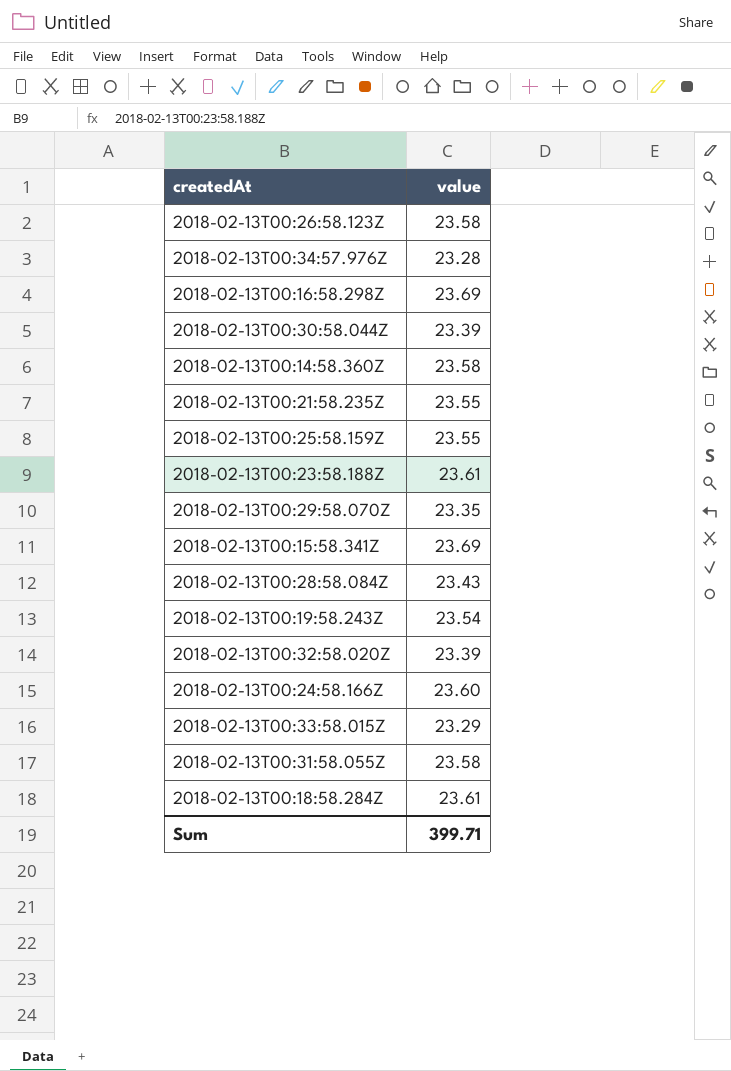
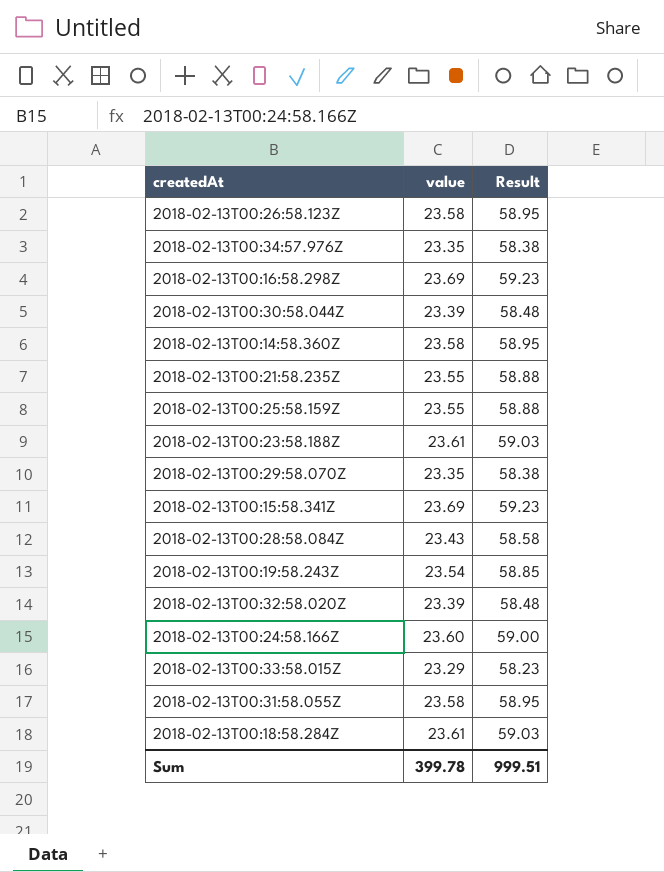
column Result | formula: none -> [value] * 2.5
2018-02-13T00:34:57.976Z | value: 23.28 -> 23.35
Sum | value: 399.71 -> 399.78

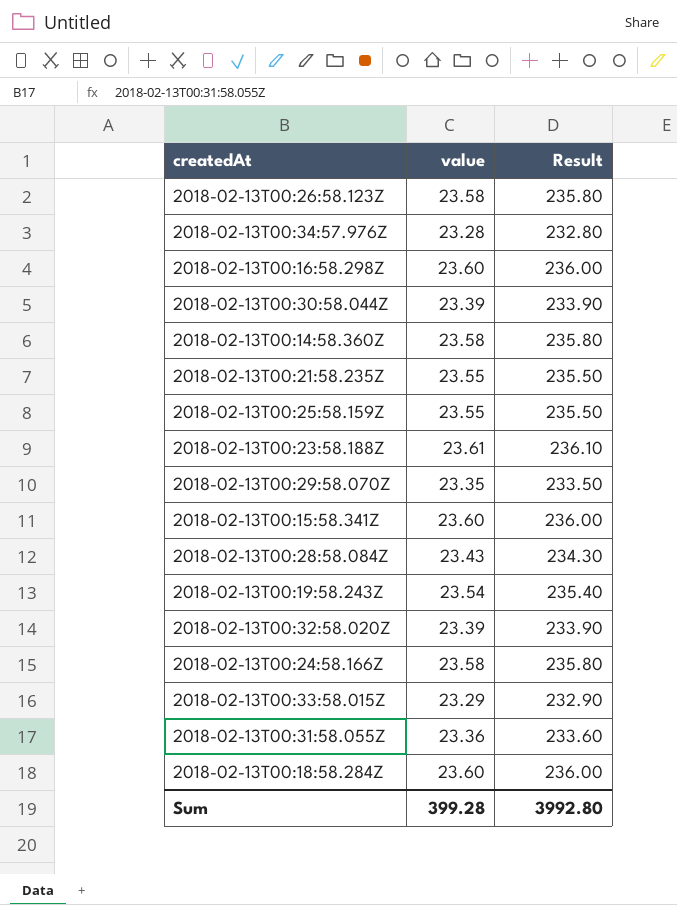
column Result | formula: [value] * 2.5 -> [value] * 10
2018-02-13T00:34:57.976Z | value: 23.35 -> 23.28
2018-02-13T00:16:58.298Z | value: 23.69 -> 23.60
2018-02-13T00:15:58.341Z | value: 23.69 -> 23.60
2018-02-13T00:24:58.166Z | value: 23.60 -> 23.58
2018-02-13T00:31:58.055Z | value: 23.58 -> 23.36
2018-02-13T00:18:58.284Z | value: 23.61 -> 23.60
Sum | value: 399.78 -> 399.28
Sum | Result: 999.51 -> 3992.80

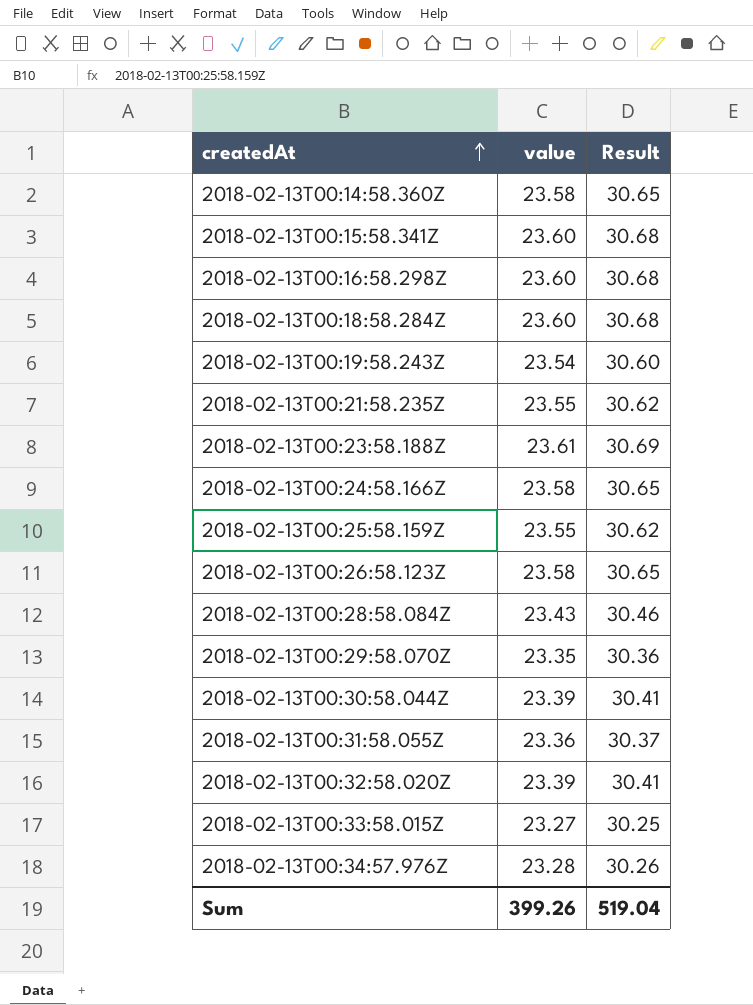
row order: none -> createdAt ascending
column Result | formula: [value] * 10 -> [value] * 1.3
2018-02-13T00:33:58.015Z | value: 23.29 -> 23.27
Sum | value: 399.28 -> 399.26
Sum | Result: 3992.80 -> 519.04

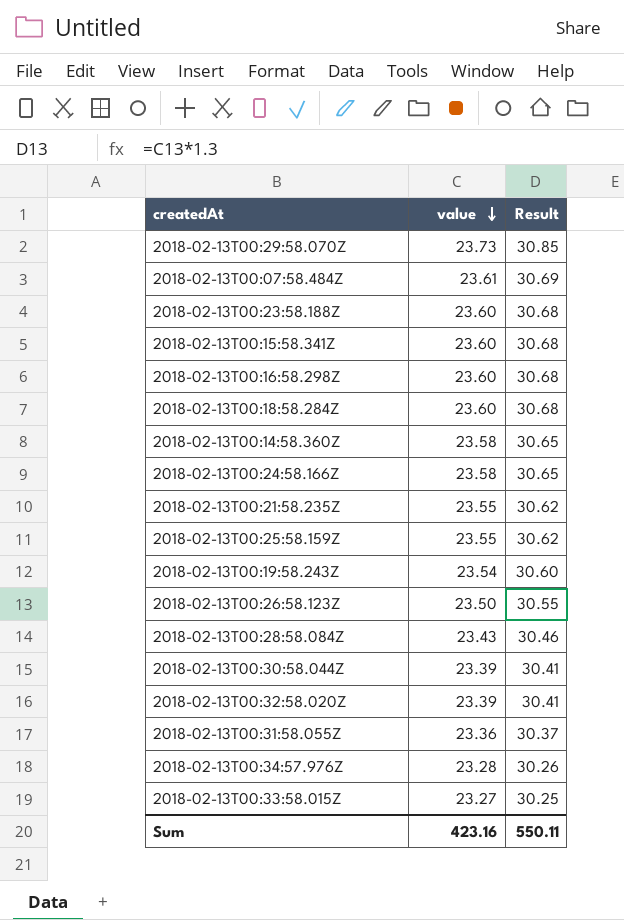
row order: createdAt ascending -> value descending
2018-02-13T00:29:58.070Z | value: 23.35 -> 23.73
2018-02-13T00:29:58.070Z | Result: 30.36 -> 30.85
row 2018-02-13T00:07:58.484Z: none -> 23.61 | 30.69
2018-02-13T00:23:58.188Z | value: 23.61 -> 23.60
2018-02-13T00:23:58.188Z | Result: 30.69 -> 30.68
2018-02-13T00:26:58.123Z | value: 23.58 -> 23.50
2018-02-13T00:26:58.123Z | Result: 30.65 -> 30.55
Sum | value: 399.26 -> 423.16
Sum | Result: 519.04 -> 550.11

